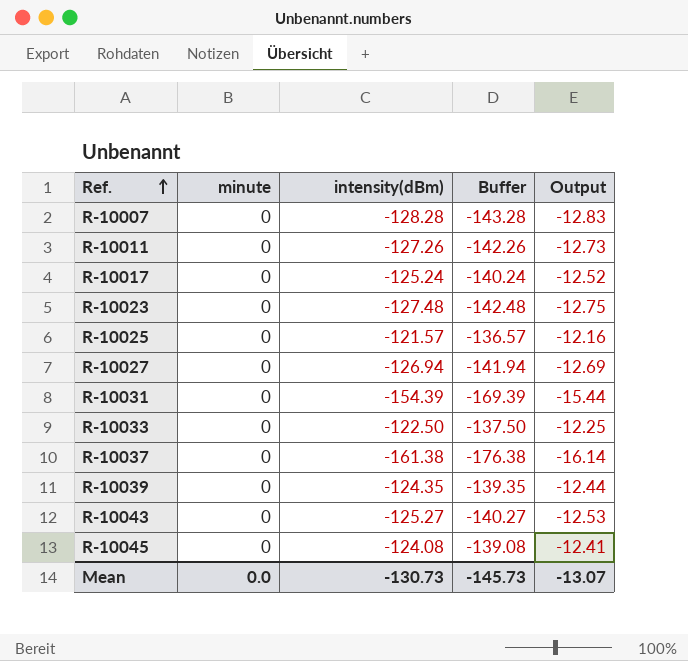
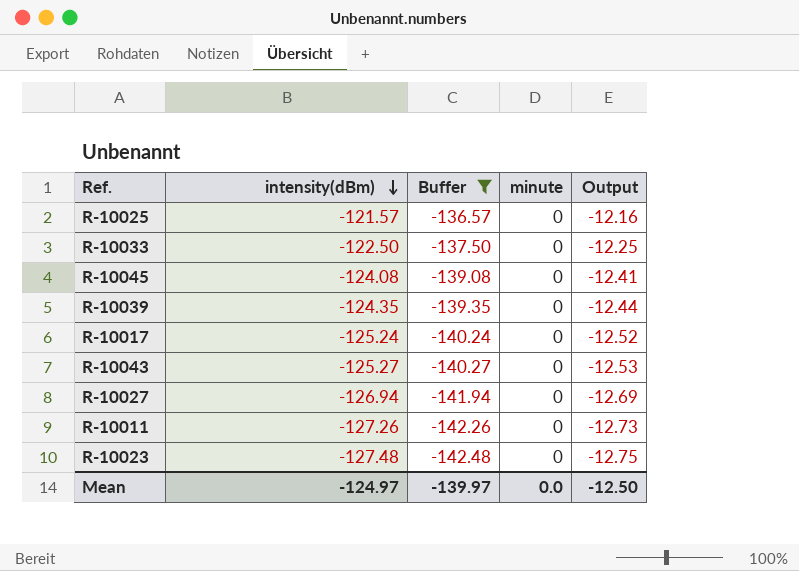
filter: none -> Buffer >= -142.48
row order: Ref. ascending -> intensity(dBm) descending
column minute | position: 2 -> 4
Mean | intensity(dBm): -130.73 -> -124.97
Mean | Buffer: -145.73 -> -139.97
Mean | Output: -13.07 -> -12.50

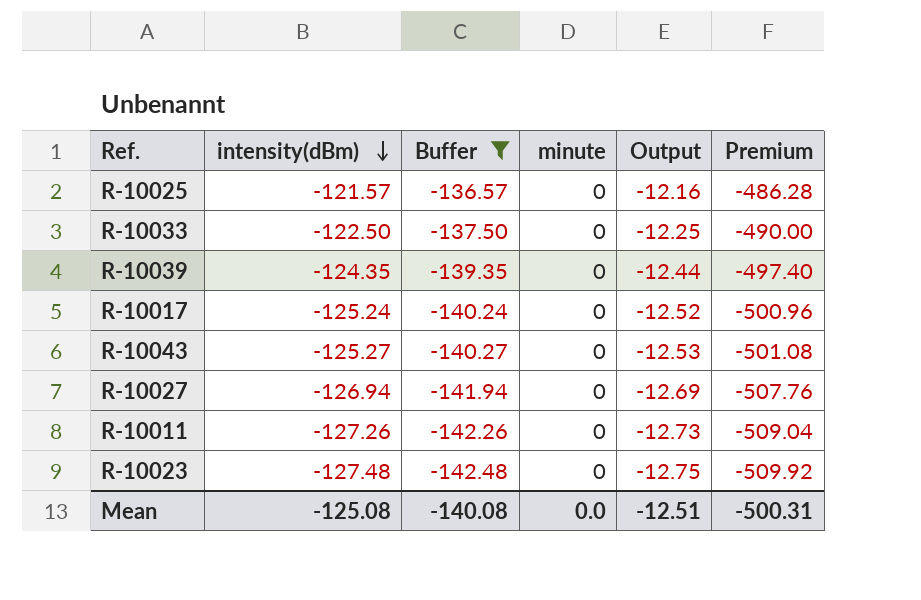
column Premium | formula: none -> [intensity(dBm)] * 4
row R-10045: -124.08 | -139.08 | 0 | -12.41 -> none
Mean | intensity(dBm): -124.97 -> -125.08
Mean | Buffer: -139.97 -> -140.08
Mean | Output: -12.50 -> -12.51

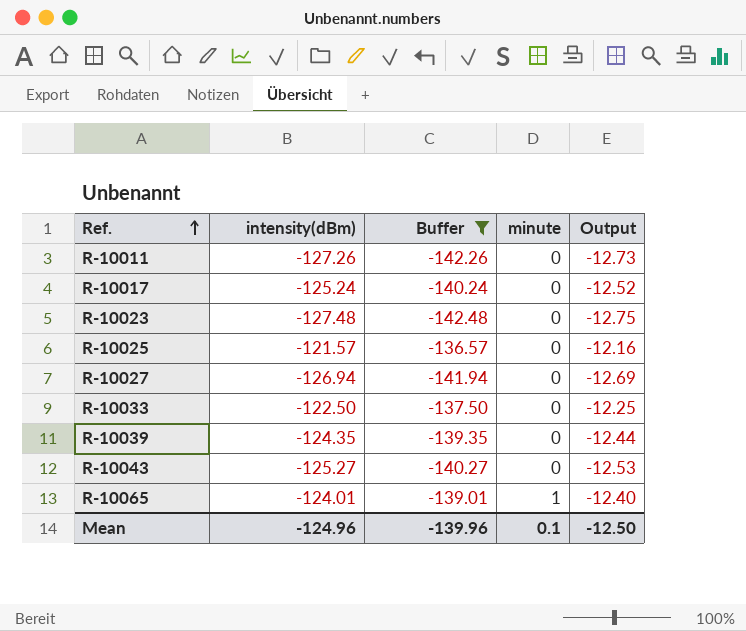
row order: intensity(dBm) descending -> Ref. ascending
column Premium | formula: [intensity(dBm)] * 4 -> none
row R-10065: none -> -124.01 | -139.01 | 1 | -12.40
Mean | intensity(dBm): -125.08 -> -124.96
Mean | Buffer: -140.08 -> -139.96
Mean | minute: 0.0 -> 0.1
Mean | Output: -12.51 -> -12.50

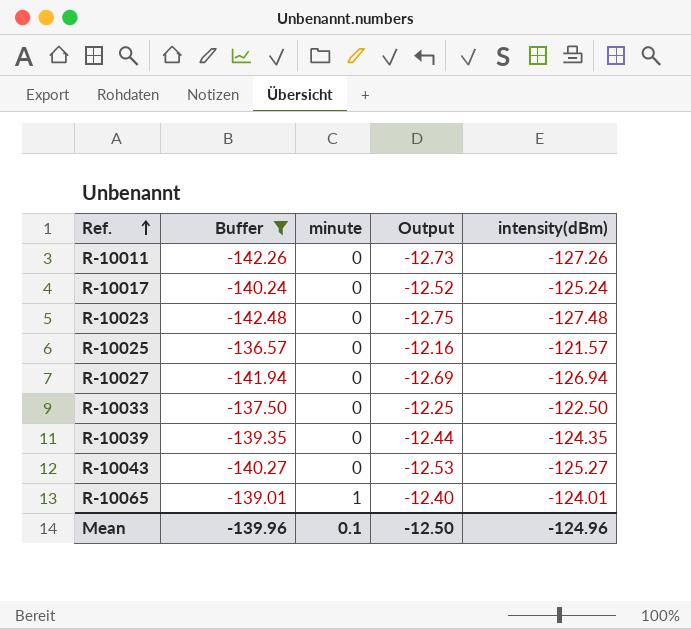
column intensity(dBm) | position: 2 -> 5

